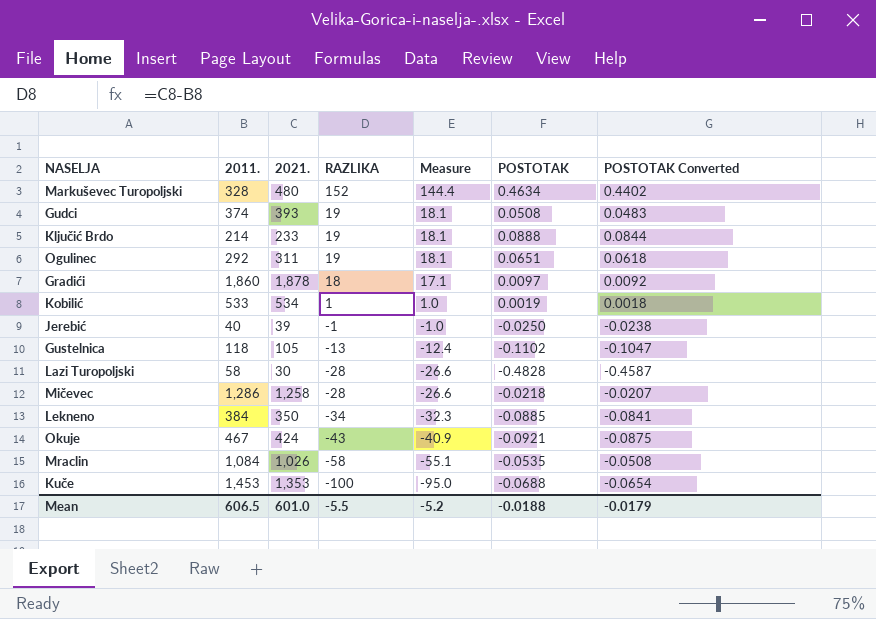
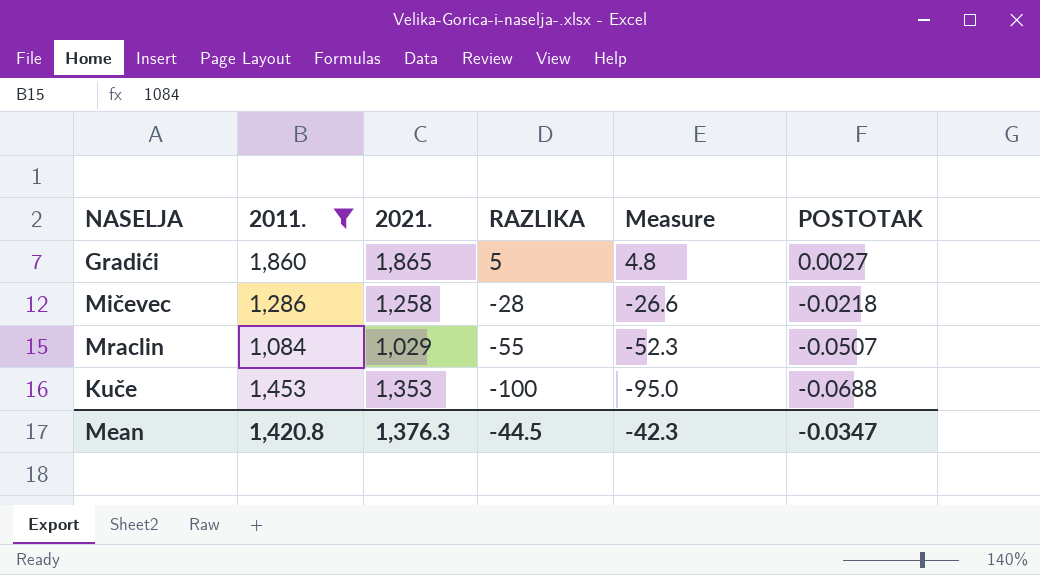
filter: none -> 2011. >= 1,084
column POSTOTAK Converted | formula: [POSTOTAK] * 0.95 -> none
Gradići | 2021.: 1,878 -> 1,865
Gradići | RAZLIKA: 18 -> 5
Gradići | Measure: 17.1 -> 4.8
Gradići | POSTOTAK: 0.0097 -> 0.0027
Mraclin | 2021.: 1,026 -> 1,029
Mraclin | RAZLIKA: -58 -> -55
Mraclin | Measure: -55.1 -> -52.3
Mraclin | POSTOTAK: -0.0535 -> -0.0507
Mean | 2011.: 606.5 -> 1,420.8
Mean | 2021.: 601.0 -> 1,376.3
Mean | RAZLIKA: -5.5 -> -44.5
Mean | Measure: -5.2 -> -42.3
Mean | POSTOTAK: -0.0188 -> -0.0347

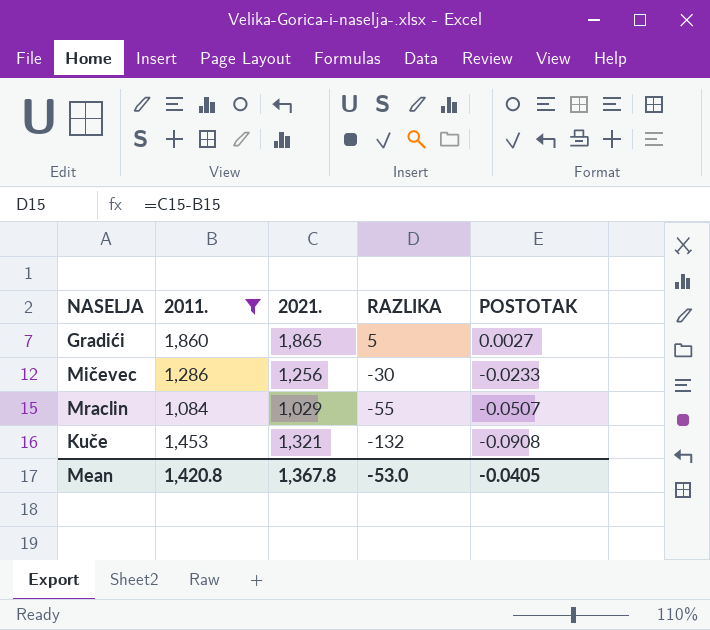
column Measure | formula: [RAZLIKA] * 0.95 -> none
Mičevec | 2021.: 1,258 -> 1,256
Mičevec | RAZLIKA: -28 -> -30
Mičevec | POSTOTAK: -0.0218 -> -0.0233
Kuče | 2021.: 1,353 -> 1,321
Kuče | RAZLIKA: -100 -> -132
Kuče | POSTOTAK: -0.0688 -> -0.0908
Mean | 2021.: 1,376.3 -> 1,367.8
Mean | RAZLIKA: -44.5 -> -53.0
Mean | POSTOTAK: -0.0347 -> -0.0405

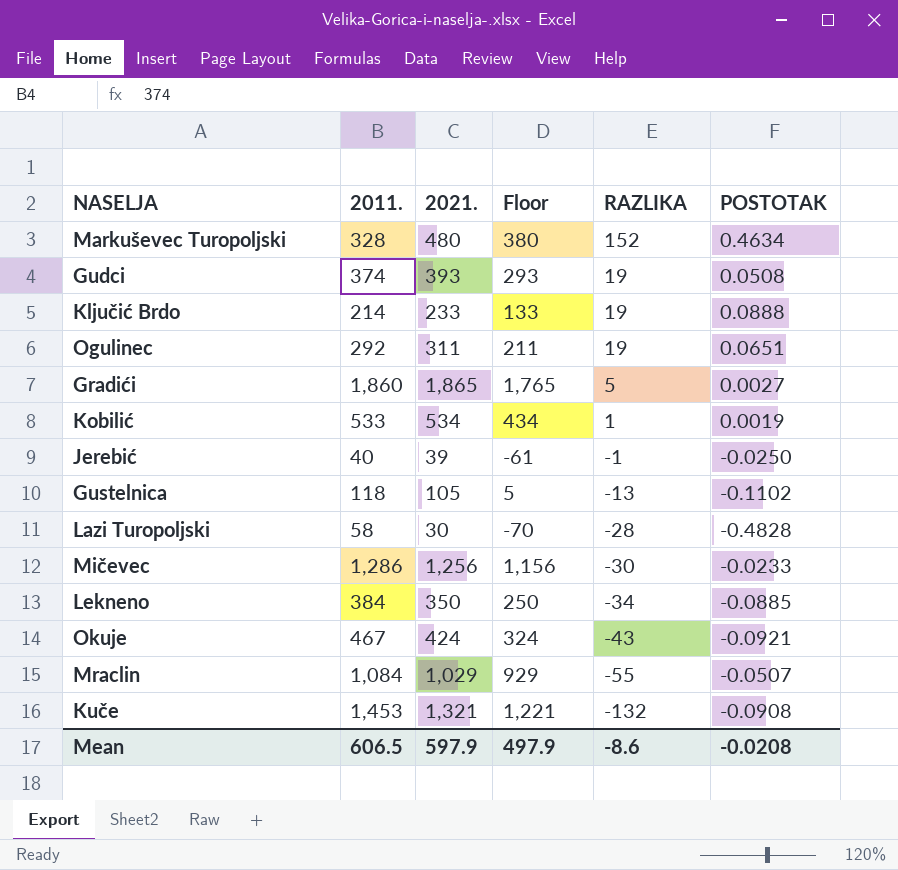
filter: 2011. >= 1,084 -> none
column Floor | formula: none -> [2021.] - 100
Mean | 2011.: 1,420.8 -> 606.5
Mean | 2021.: 1,367.8 -> 597.9
Mean | RAZLIKA: -53.0 -> -8.6
Mean | POSTOTAK: -0.0405 -> -0.0208

